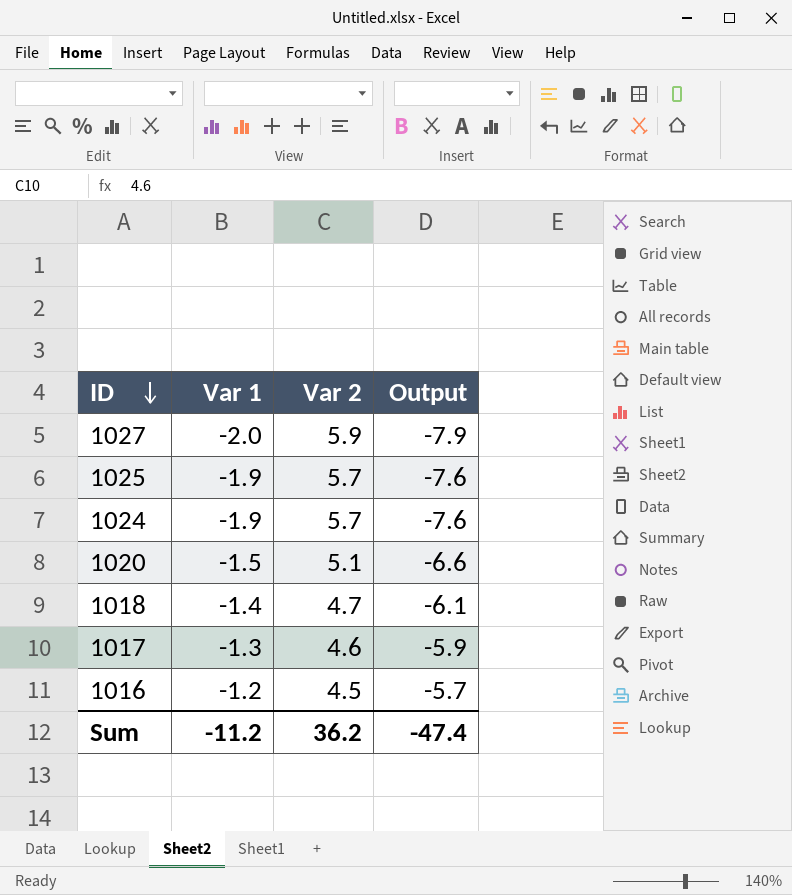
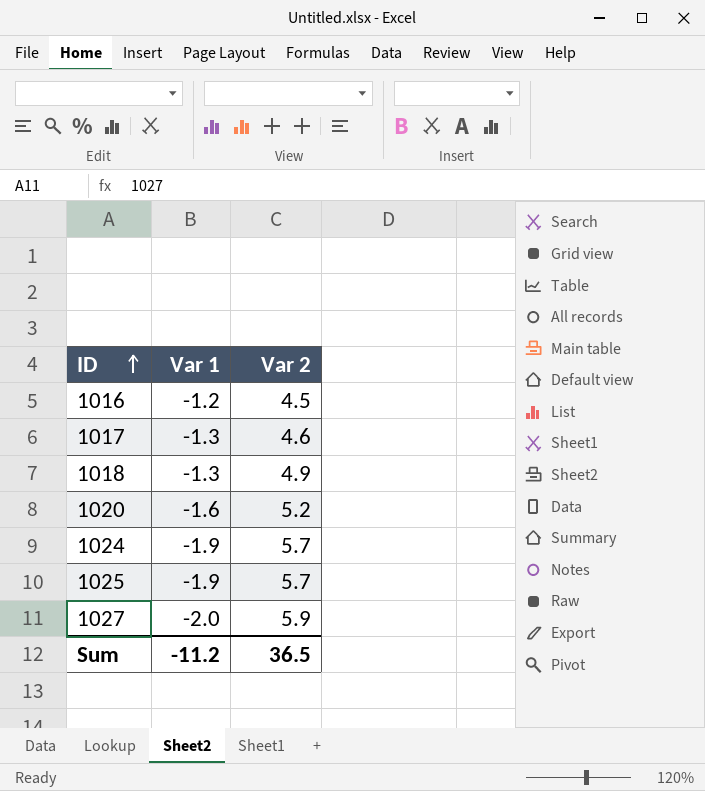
row order: ID descending -> ID ascending
column Output | formula: [Var 1] - [Var 2] -> none
1018 | Var 1: -1.4 -> -1.3
1018 | Var 2: 4.7 -> 4.9
1020 | Var 1: -1.5 -> -1.6
1020 | Var 2: 5.1 -> 5.2
Sum | Var 2: 36.2 -> 36.5

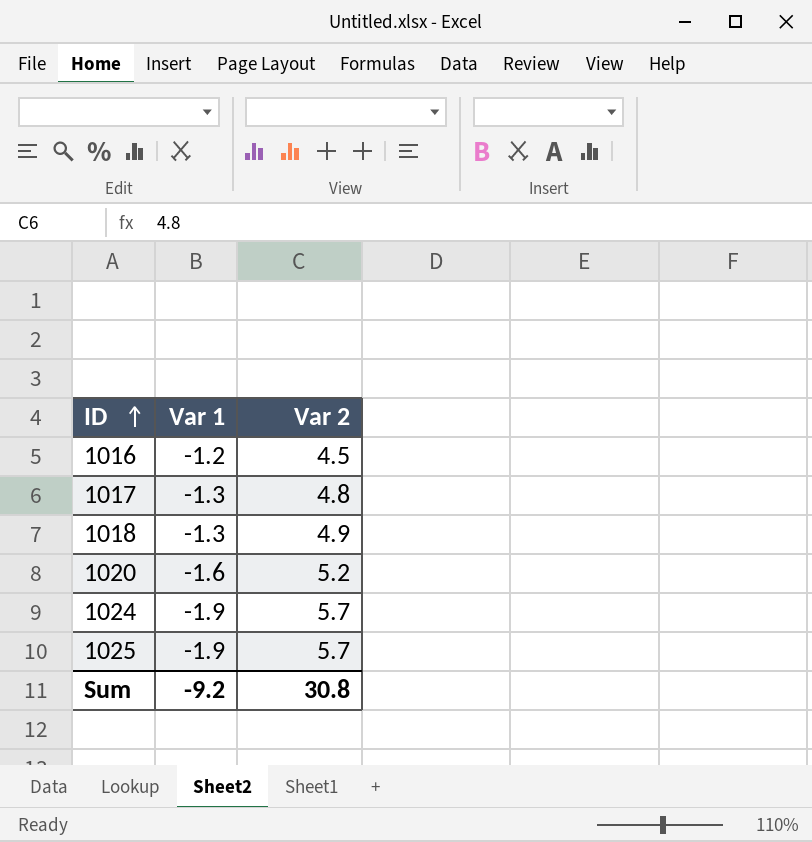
row 1027: -2.0 | 5.9 -> none
1017 | Var 2: 4.6 -> 4.8
Sum | Var 1: -11.2 -> -9.2
Sum | Var 2: 36.5 -> 30.8

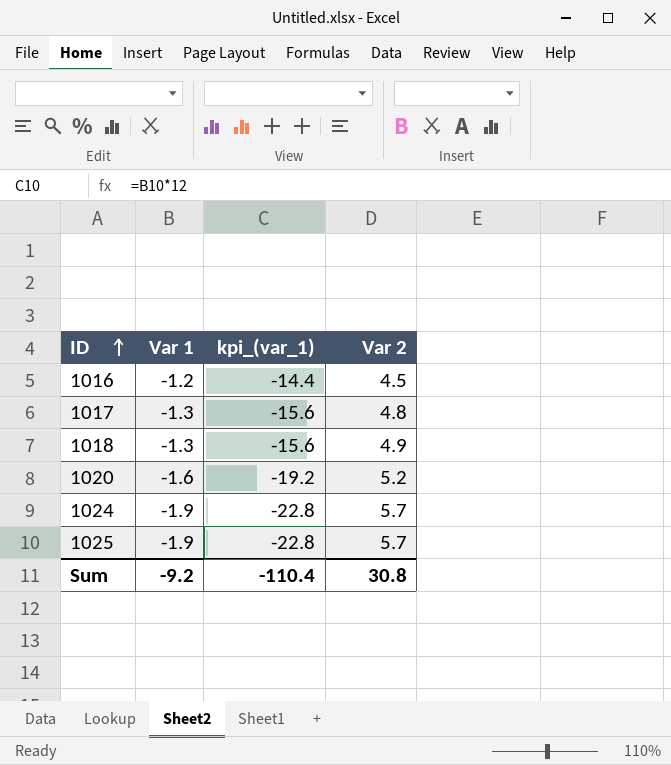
column kpi_(var_1) | formula: none -> [Var 1] * 12

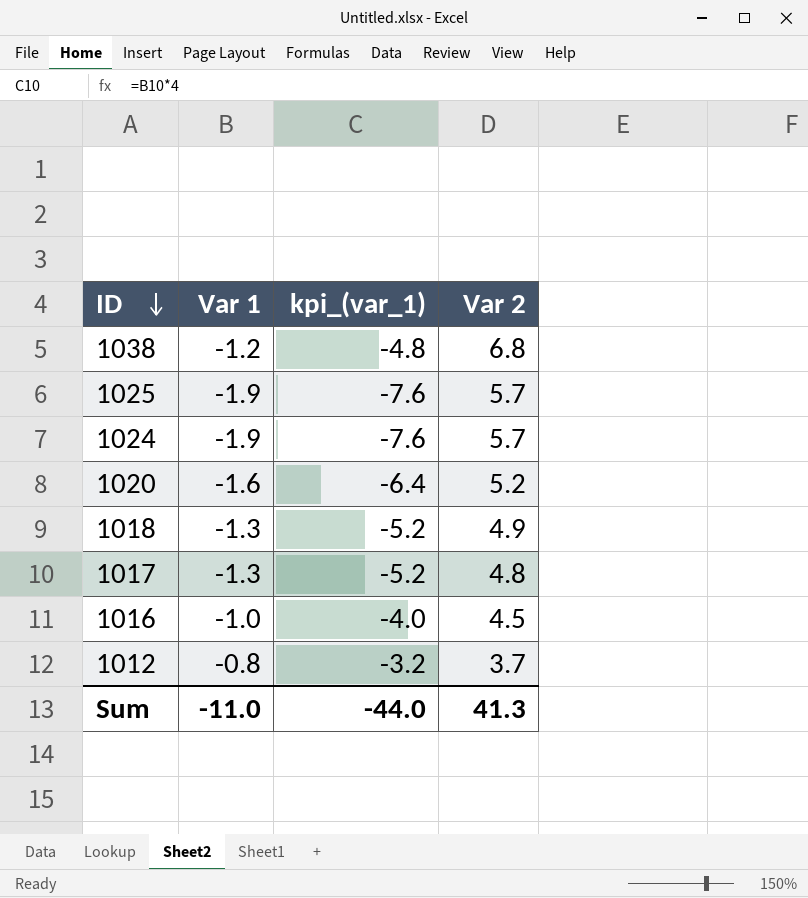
row order: ID ascending -> ID descending
column kpi_(var_1) | formula: [Var 1] * 12 -> [Var 1] * 4
row 1038: none -> -1.2 | -4.8 | 6.8
1016 | Var 1: -1.2 -> -1.0
row 1012: none -> -0.8 | -3.2 | 3.7
Sum | Var 1: -9.2 -> -11.0
Sum | kpi_(var_1): -110.4 -> -44.0
Sum | Var 2: 30.8 -> 41.3

